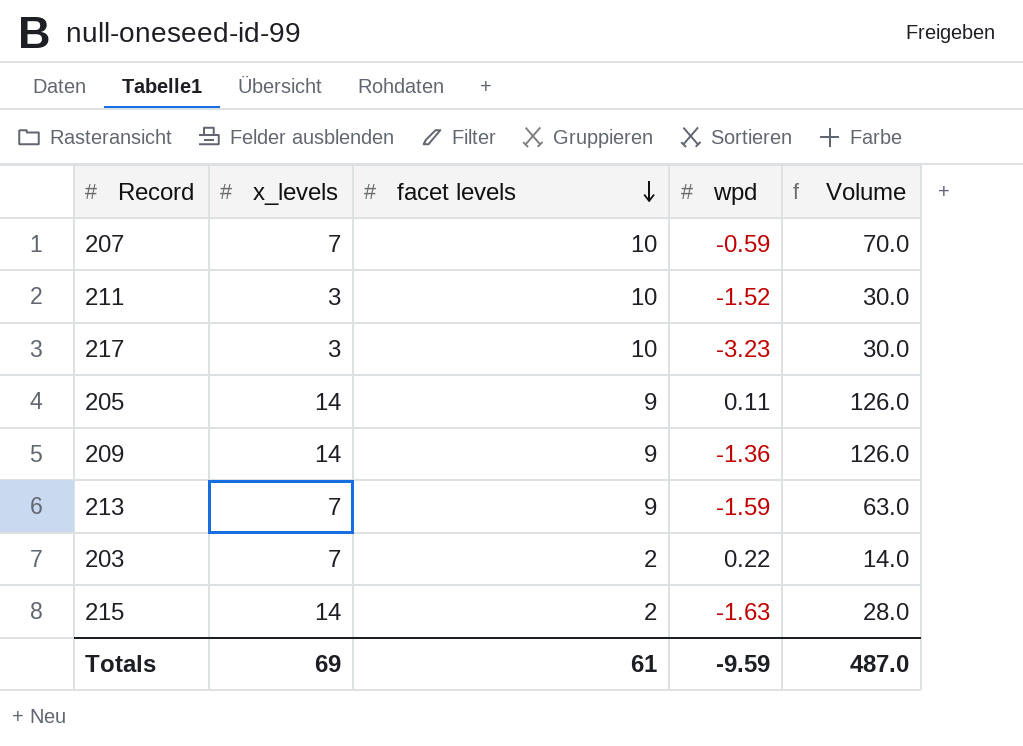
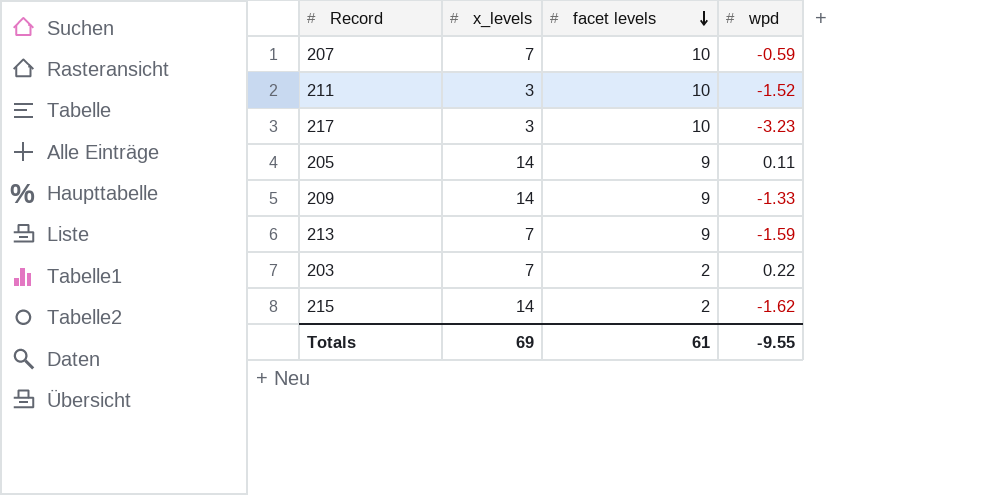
column Volume | formula: [x_levels] * [facet levels] -> none
209 | wpd: -1.36 -> -1.33
215 | wpd: -1.63 -> -1.62
Totals | wpd: -9.59 -> -9.55

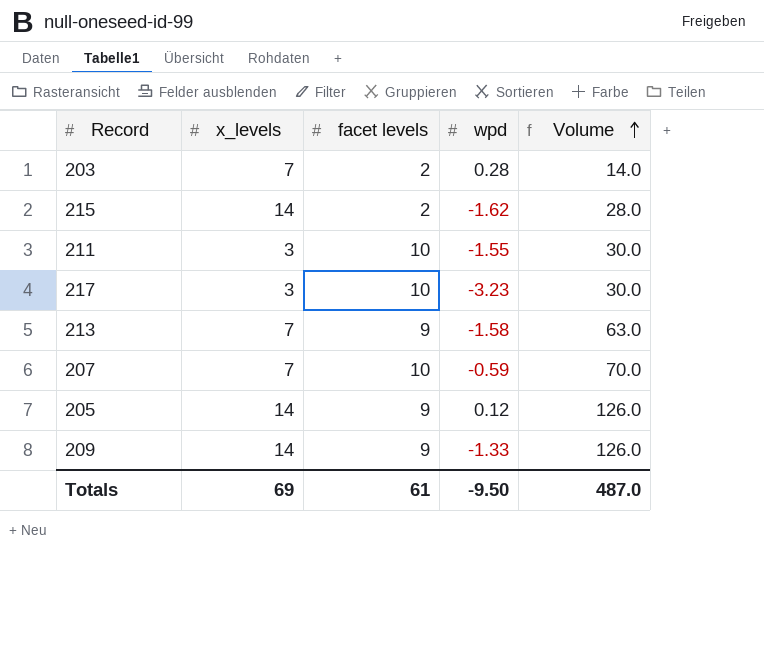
row order: facet levels descending -> Volume ascending
column Volume | formula: none -> [x_levels] * [facet levels]
203 | wpd: 0.22 -> 0.28
211 | wpd: -1.52 -> -1.55
213 | wpd: -1.59 -> -1.58
205 | wpd: 0.11 -> 0.12
Totals | wpd: -9.55 -> -9.50

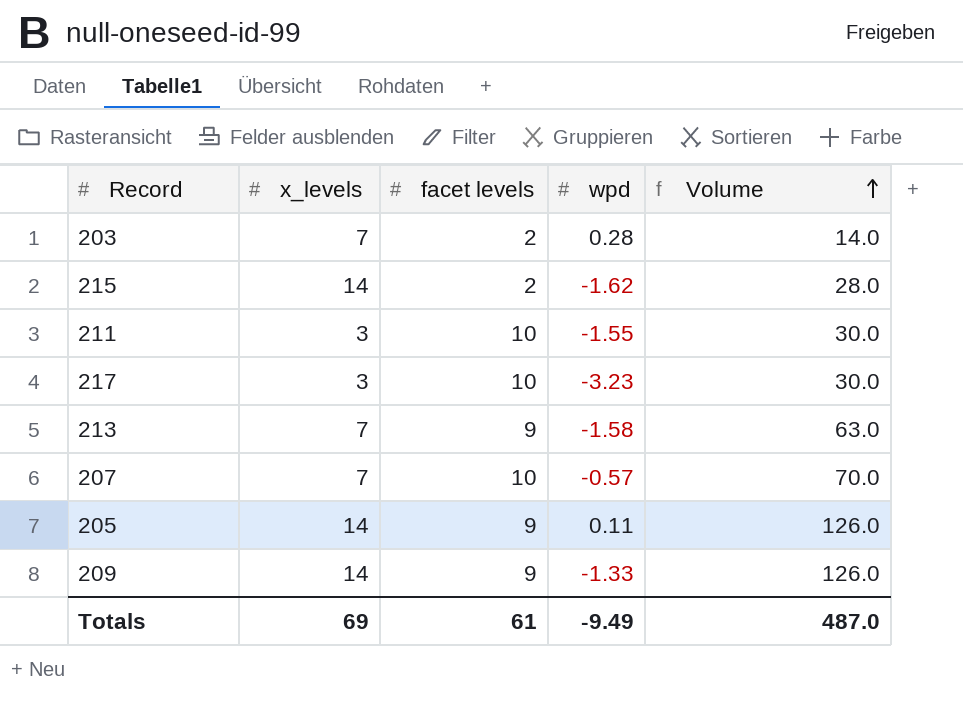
207 | wpd: -0.59 -> -0.57
205 | wpd: 0.12 -> 0.11
Totals | wpd: -9.50 -> -9.49

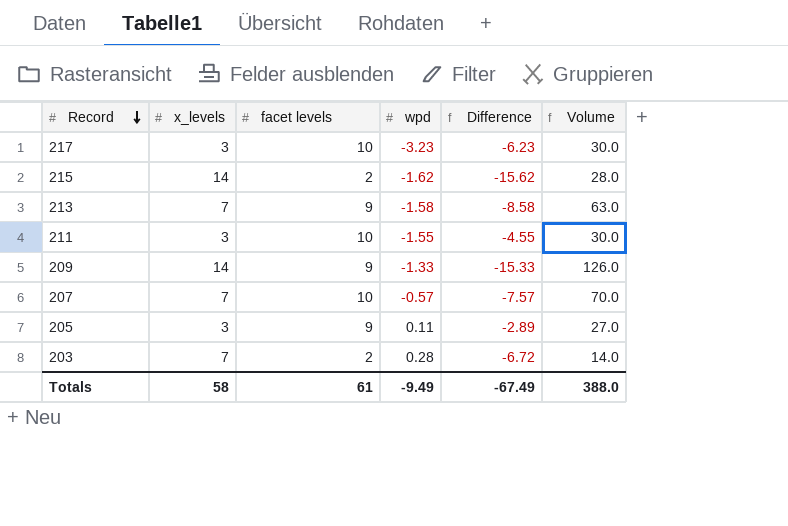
row order: Volume ascending -> Record descending
column Difference | formula: none -> [wpd] - [x_levels]
205 | x_levels: 14 -> 3
205 | Volume: 126.0 -> 27.0
Totals | x_levels: 69 -> 58
Totals | Volume: 487.0 -> 388.0

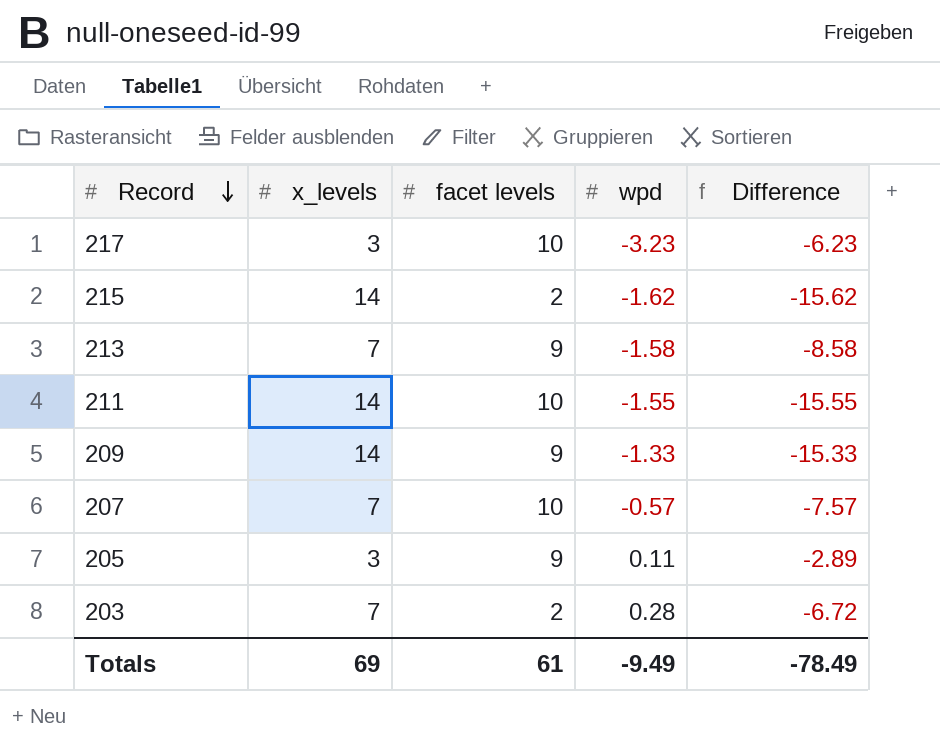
column Volume | formula: [x_levels] * [facet levels] -> none
211 | x_levels: 3 -> 14
211 | Difference: -4.55 -> -15.55
Totals | x_levels: 58 -> 69
Totals | Difference: -67.49 -> -78.49

